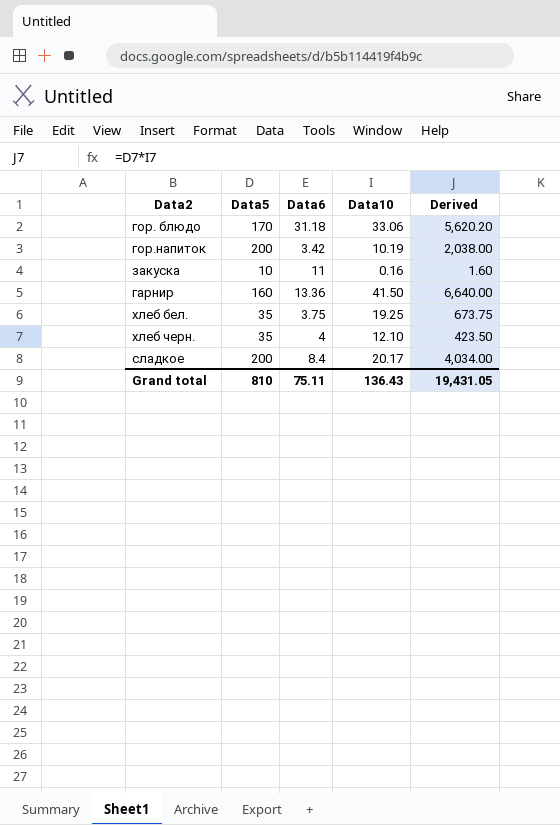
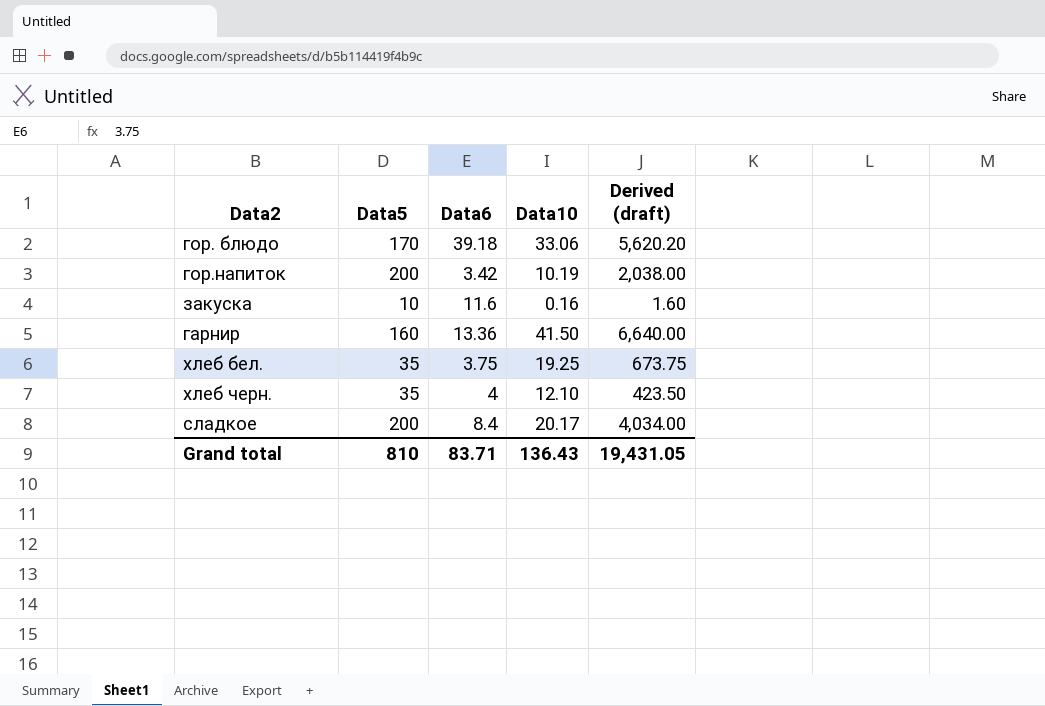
column name: Derived -> Derived (draft)
гор. блюдо | Data6: 31.18 -> 39.18
закуска | Data6: 11 -> 11.6
Grand total | Data6: 75.11 -> 83.71

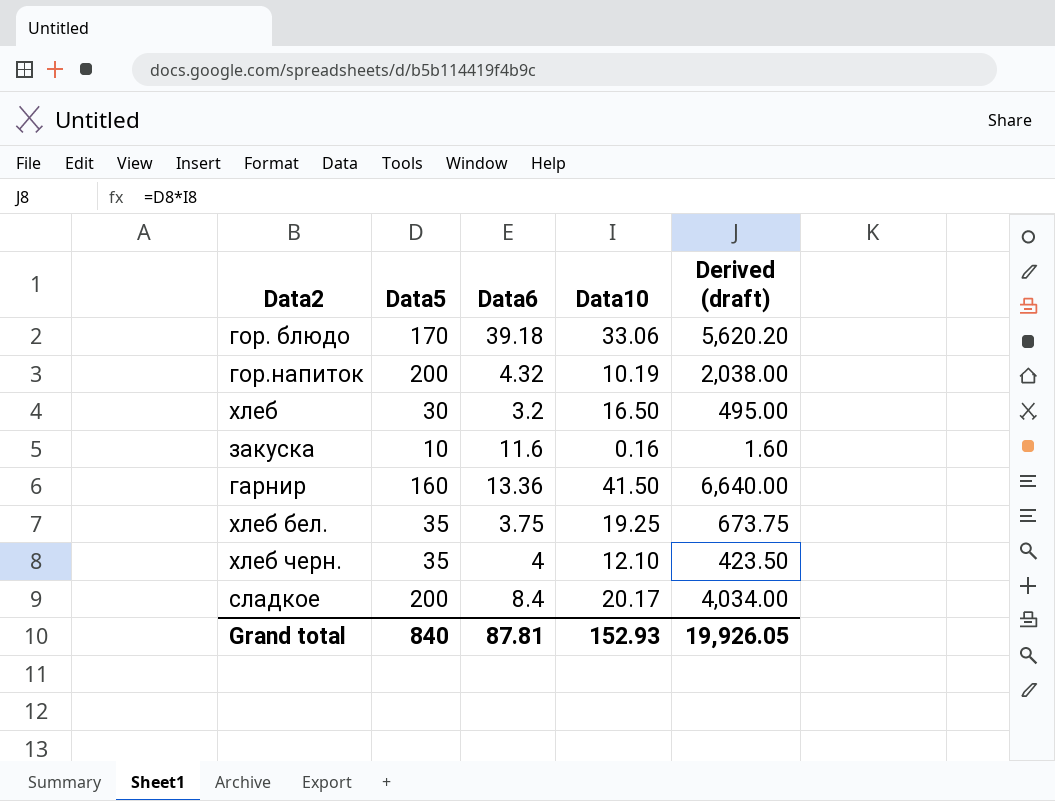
гор.напиток | Data6: 3.42 -> 4.32
row хлеб: none -> 30 | 3.2 | 16.50 | 495.00
Grand total | Data5: 810 -> 840
Grand total | Data6: 83.71 -> 87.81
Grand total | Data10: 136.43 -> 152.93
Grand total | Derived (draft): 19,431.05 -> 19,926.05

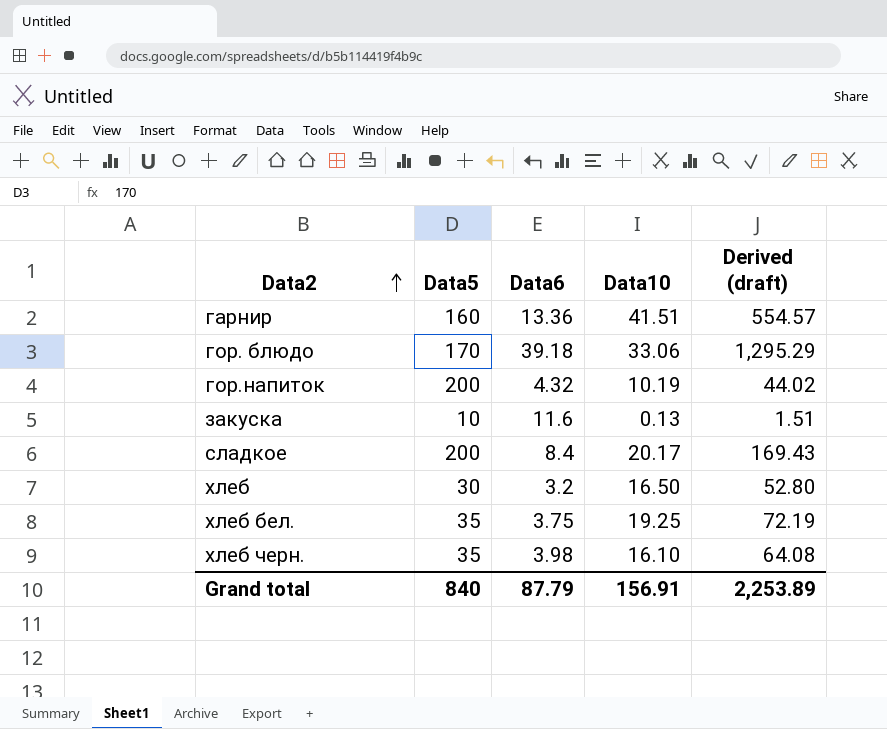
row order: none -> Data2 ascending
column Derived (draft) | formula: [Data5] * [Data10] -> [Data6] * [Data10]
гарнир | Data10: 41.50 -> 41.51
закуска | Data10: 0.16 -> 0.13
хлеб черн. | Data6: 4 -> 3.98
хлеб черн. | Data10: 12.10 -> 16.10
Grand total | Data6: 87.81 -> 87.79
Grand total | Data10: 152.93 -> 156.91
Grand total | Derived (draft): 19,926.05 -> 2,253.89

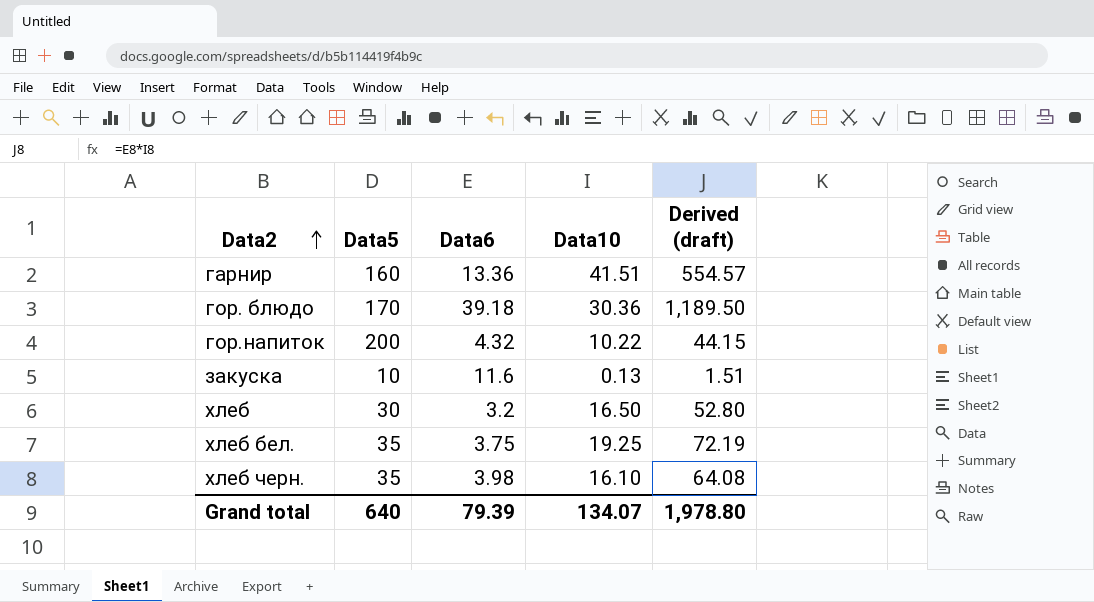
row сладкое: 200 | 8.4 | 20.17 | 169.43 -> none
гор. блюдо | Data10: 33.06 -> 30.36
гор. блюдо | Derived (draft): 1,295.29 -> 1,189.50
гор.напиток | Data10: 10.19 -> 10.22
гор.напиток | Derived (draft): 44.02 -> 44.15
Grand total | Data5: 840 -> 640
Grand total | Data6: 87.79 -> 79.39
Grand total | Data10: 156.91 -> 134.07
Grand total | Derived (draft): 2,253.89 -> 1,978.80

